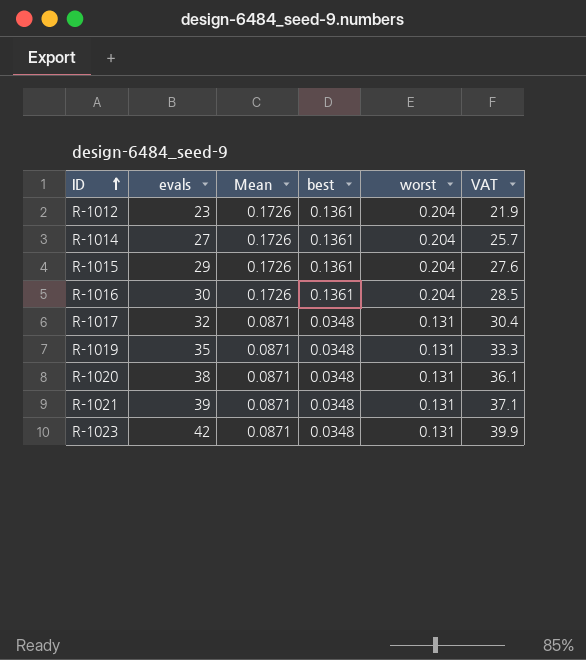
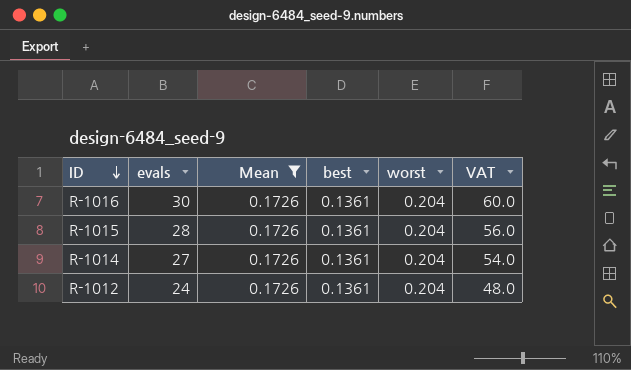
filter: none -> Mean = 0.1726
row order: ID ascending -> ID descending
column VAT | formula: [evals] * 0.95 -> [evals] * 2
R-1015 | evals: 29 -> 28
R-1012 | evals: 23 -> 24

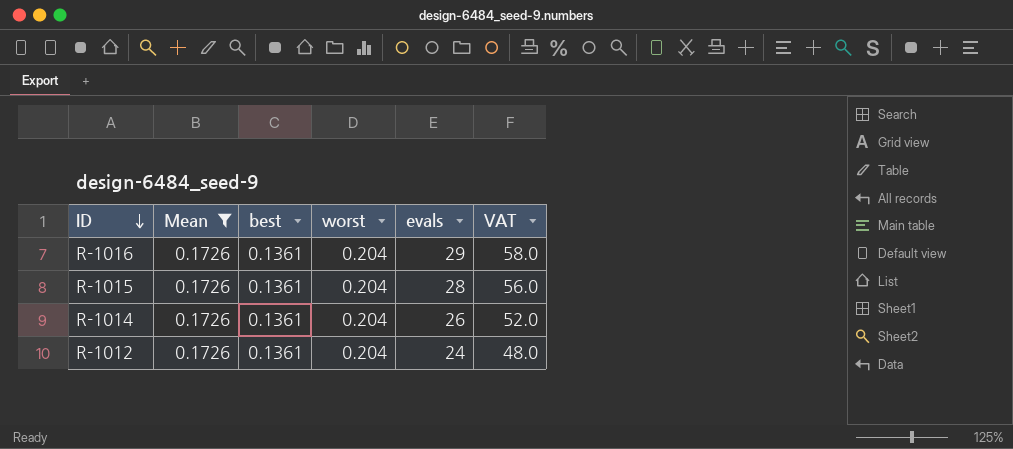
column evals | position: 2 -> 5
R-1016 | evals: 30 -> 29
R-1016 | VAT: 60.0 -> 58.0
R-1014 | evals: 27 -> 26
R-1014 | VAT: 54.0 -> 52.0

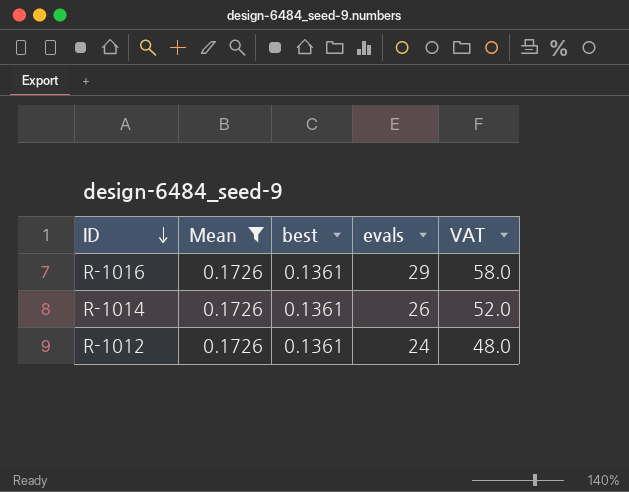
column worst | position: 4 -> none
row R-1015: 0.1726 | 0.1361 | 0.204 | 28 | 56.0 -> none

